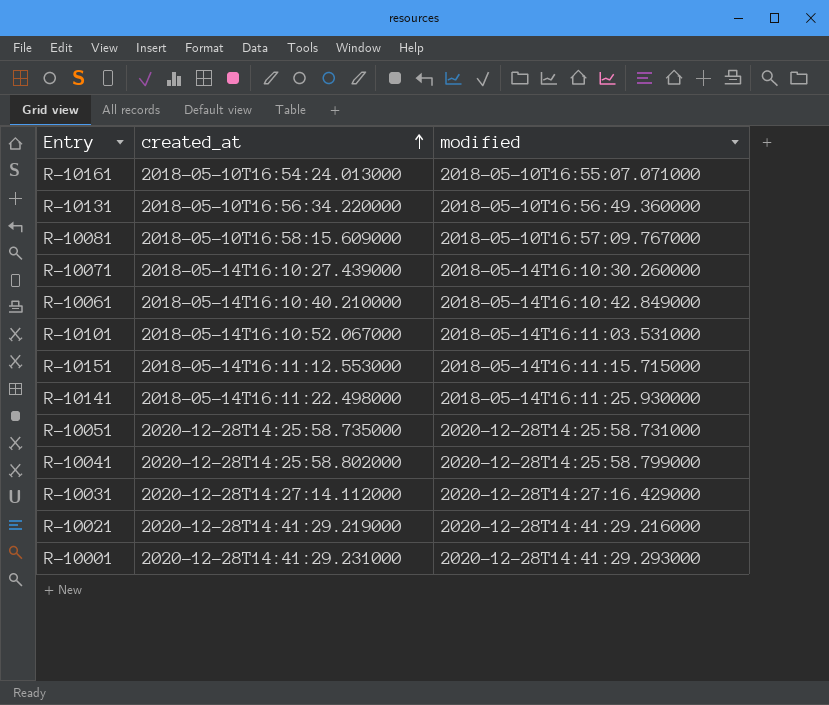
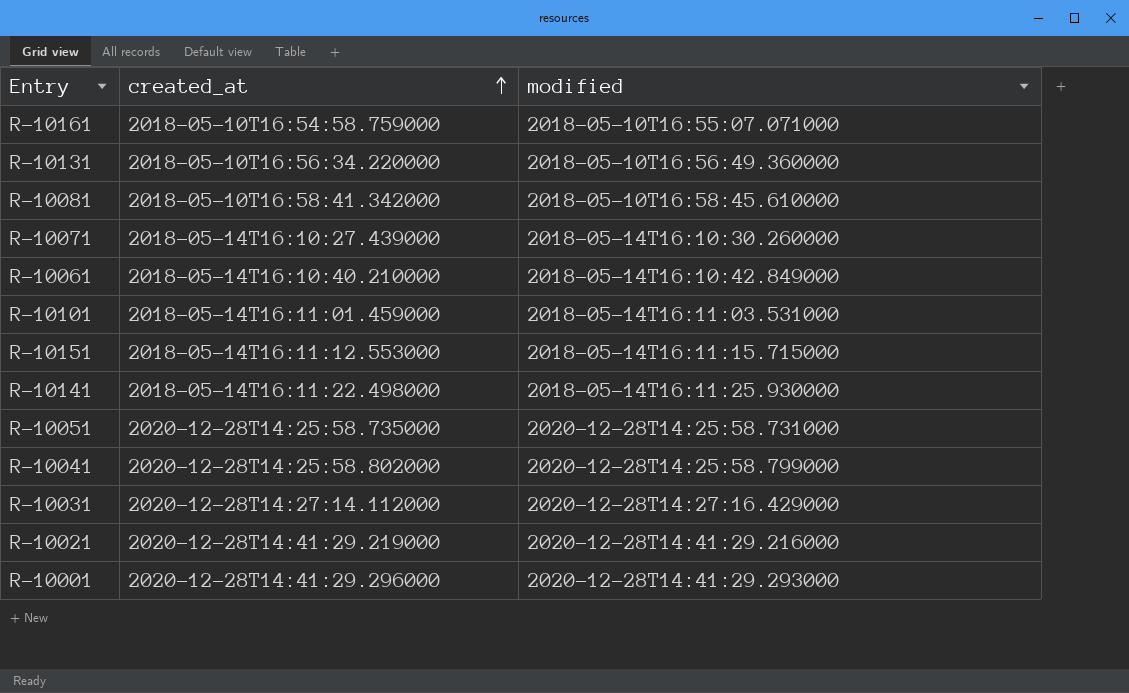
R-10161 | created_at: 2018-05-10T16:54:24.013000 -> 2018-05-10T16:54:58.759000
R-10081 | created_at: 2018-05-10T16:58:15.609000 -> 2018-05-10T16:58:41.342000
R-10081 | modified: 2018-05-10T16:57:09.767000 -> 2018-05-10T16:58:45.610000
R-10101 | created_at: 2018-05-14T16:10:52.067000 -> 2018-05-14T16:11:01.459000
R-10001 | created_at: 2020-12-28T14:41:29.231000 -> 2020-12-28T14:41:29.296000

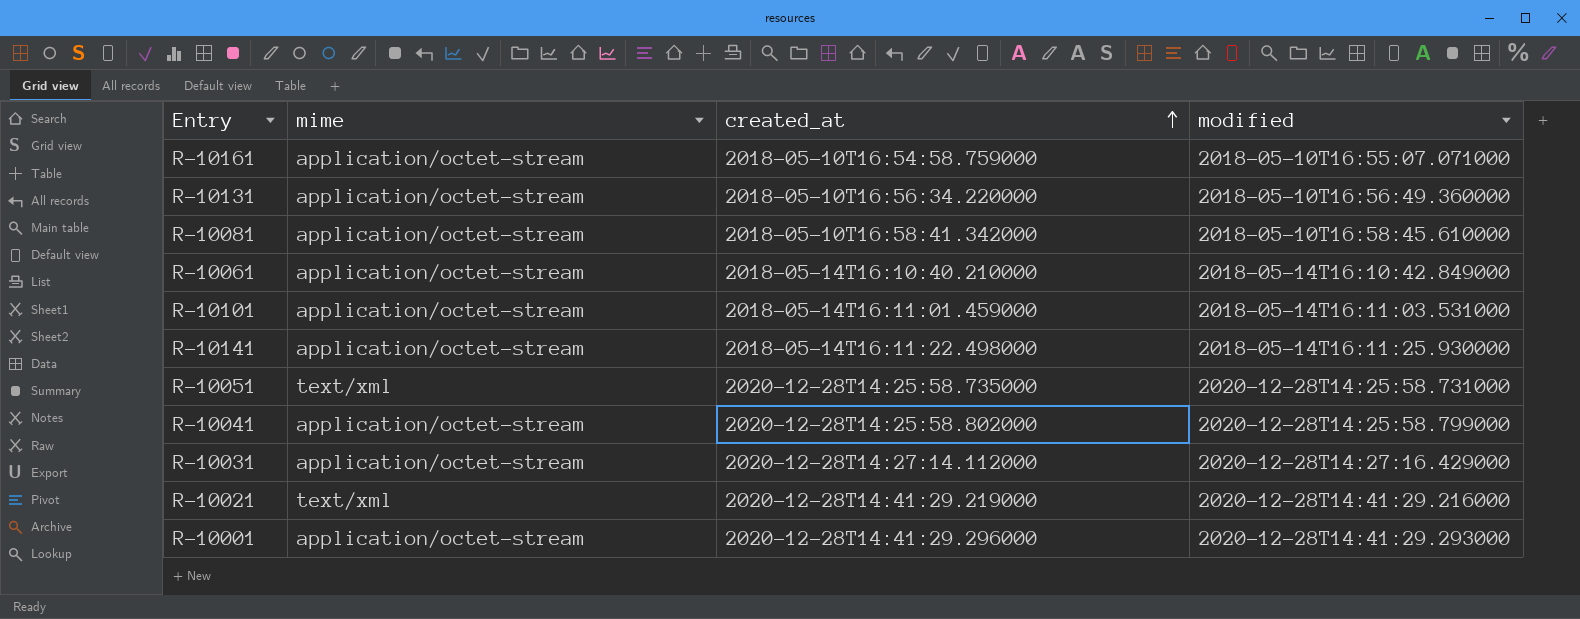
column mime | position: none -> 2
row R-10071: 2018-05-14T16:10:27.439000 | 2018-05-14T16:10:30.260000 -> none
row R-10151: 2018-05-14T16:11:12.553000 | 2018-05-14T16:11:15.715000 -> none

